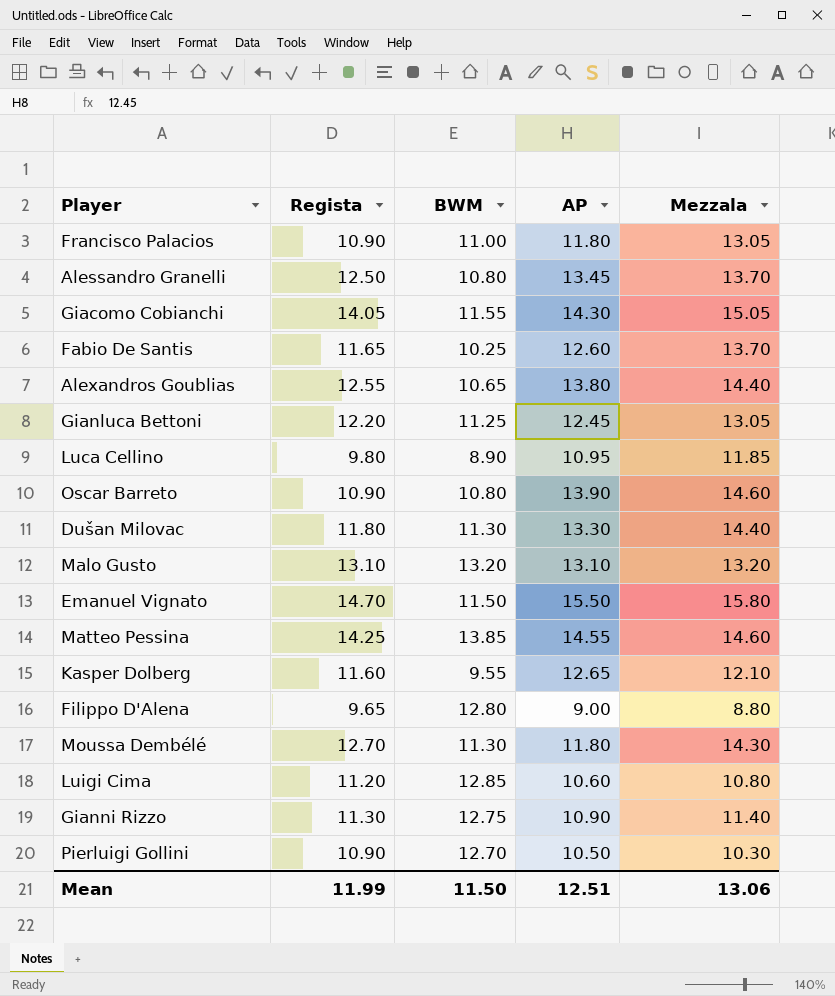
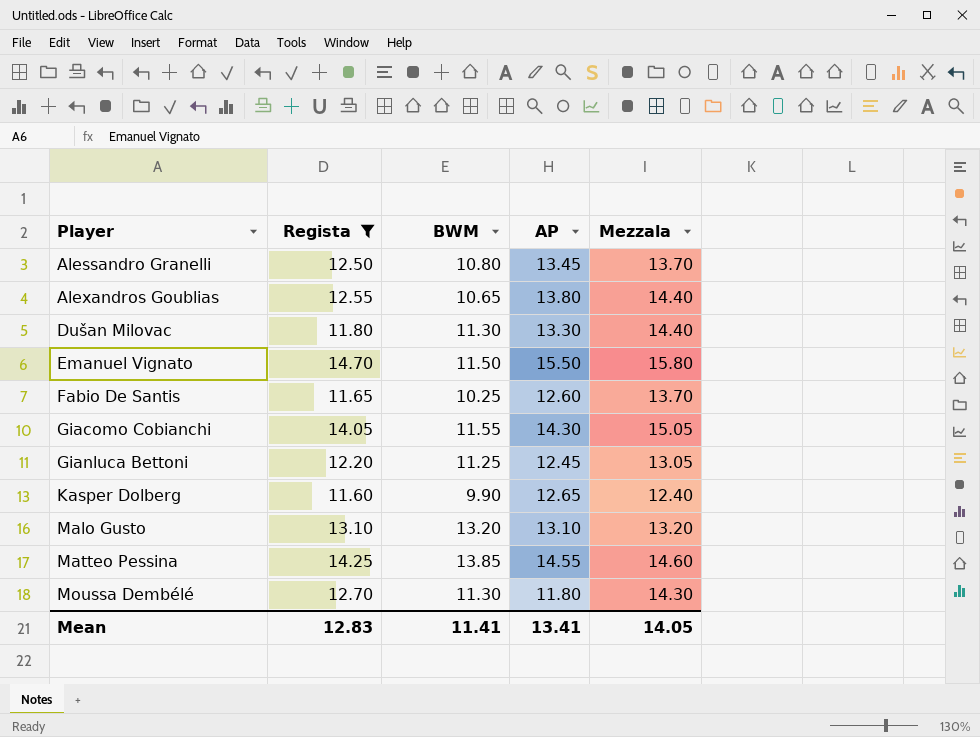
filter: none -> Regista >= 11.60
row order: none -> Player ascending
Kasper Dolberg | BWM: 9.55 -> 9.90
Kasper Dolberg | Mezzala: 12.10 -> 12.40
Mean | Regista: 11.99 -> 12.83
Mean | BWM: 11.50 -> 11.41
Mean | AP: 12.51 -> 13.41
Mean | Mezzala: 13.06 -> 14.05

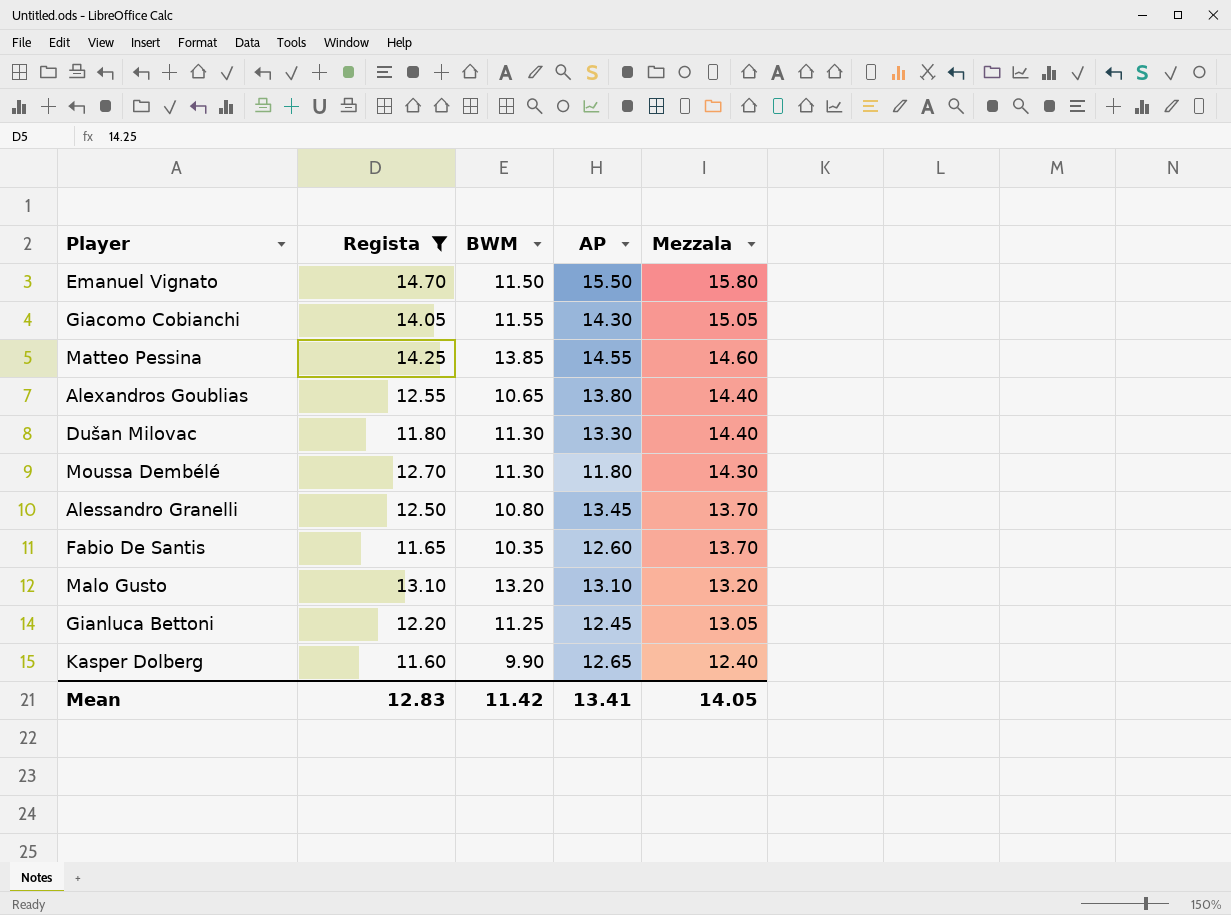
row order: Player ascending -> Mezzala descending
Fabio De Santis | BWM: 10.25 -> 10.35
Mean | BWM: 11.41 -> 11.42

